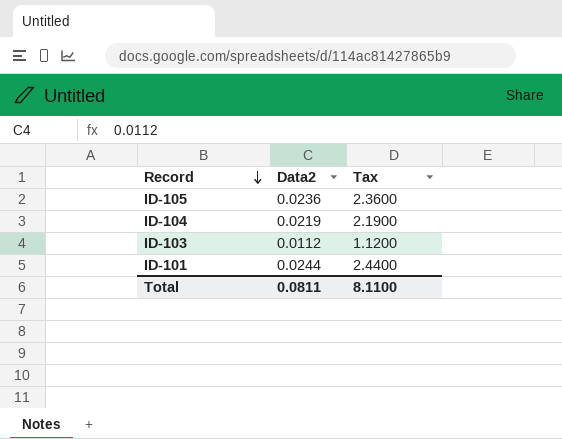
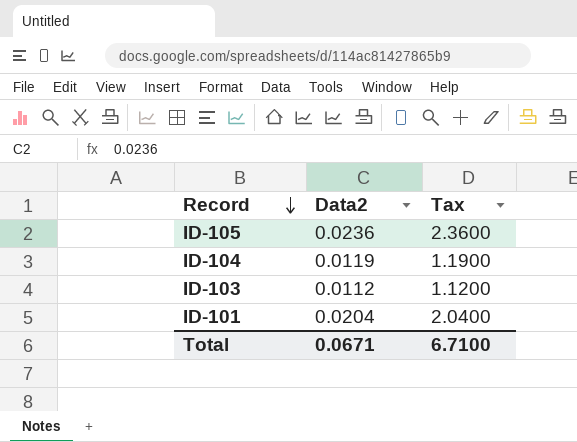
ID-104 | Data2: 0.0219 -> 0.0119
ID-104 | Tax: 2.1900 -> 1.1900
ID-101 | Data2: 0.0244 -> 0.0204
ID-101 | Tax: 2.4400 -> 2.0400
Total | Data2: 0.0811 -> 0.0671
Total | Tax: 8.1100 -> 6.7100

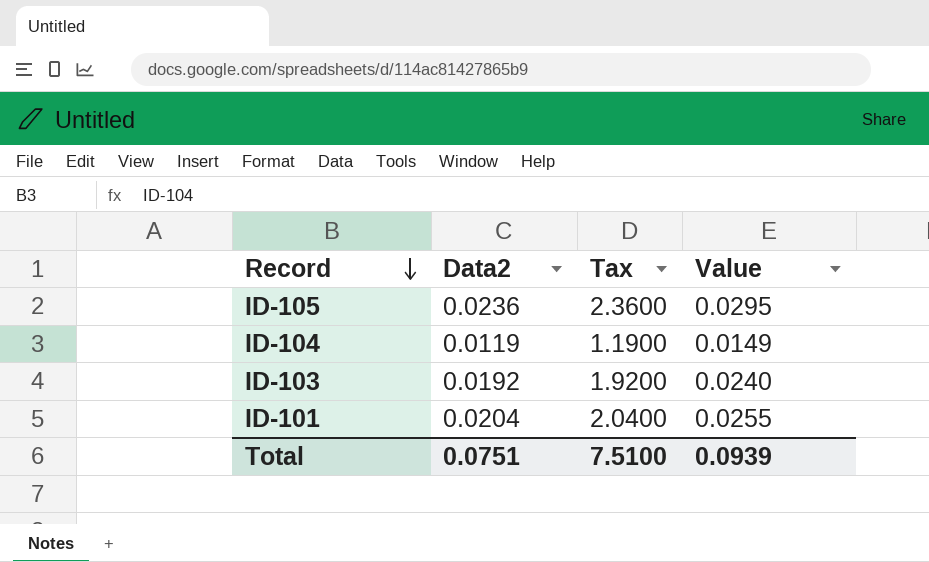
column Value | formula: none -> [Data2] * 1.25
ID-103 | Data2: 0.0112 -> 0.0192
ID-103 | Tax: 1.1200 -> 1.9200
Total | Data2: 0.0671 -> 0.0751
Total | Tax: 6.7100 -> 7.5100

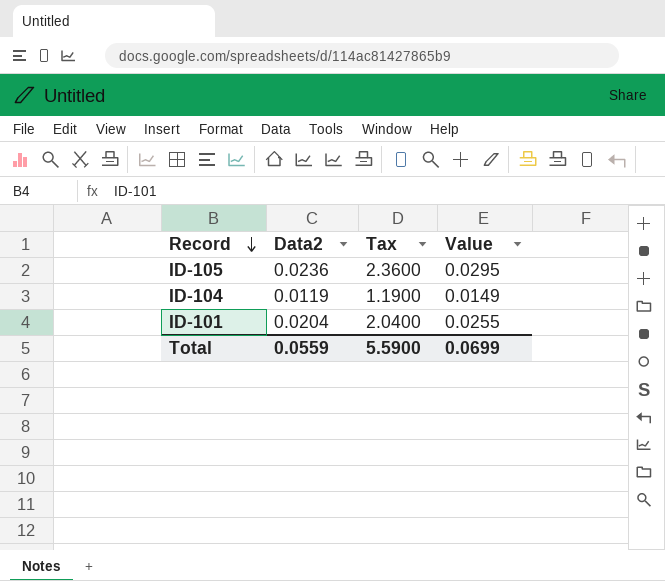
row ID-103: 0.0192 | 1.9200 | 0.0240 -> none
Total | Data2: 0.0751 -> 0.0559
Total | Tax: 7.5100 -> 5.5900
Total | Value: 0.0939 -> 0.0699

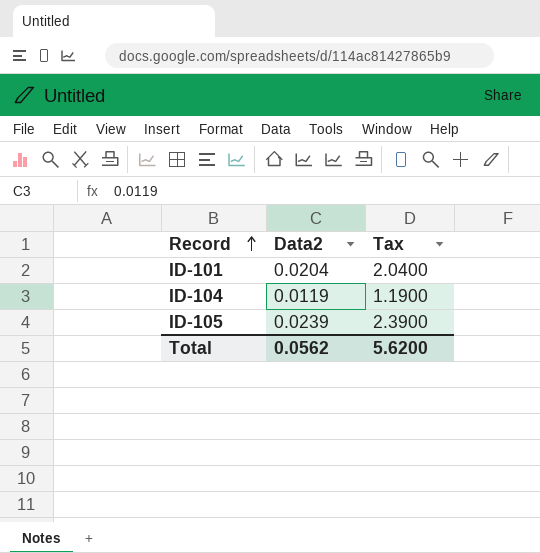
row order: Record descending -> Record ascending
column Value | formula: [Data2] * 1.25 -> none
ID-105 | Data2: 0.0236 -> 0.0239
ID-105 | Tax: 2.3600 -> 2.3900
Total | Data2: 0.0559 -> 0.0562
Total | Tax: 5.5900 -> 5.6200

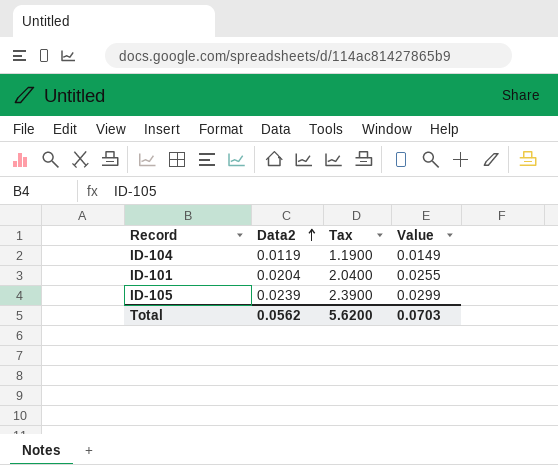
row order: Record ascending -> Data2 ascending
column Value | formula: none -> [Data2] * 1.25

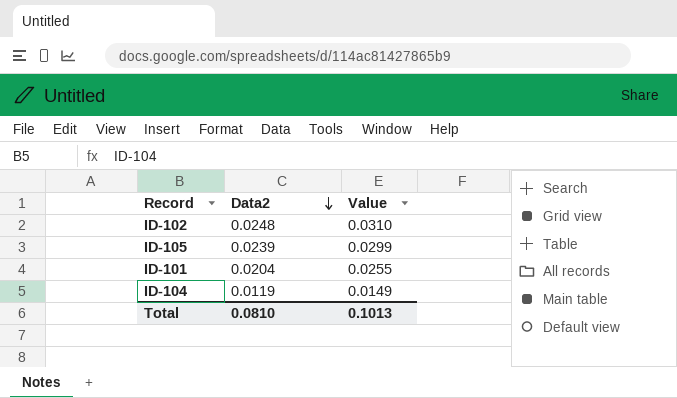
row order: Data2 ascending -> Data2 descending
column Tax | formula: [Data2] * 100 -> none
row ID-102: none -> 0.0248 | 0.0310
Total | Data2: 0.0562 -> 0.0810
Total | Value: 0.0703 -> 0.1013

